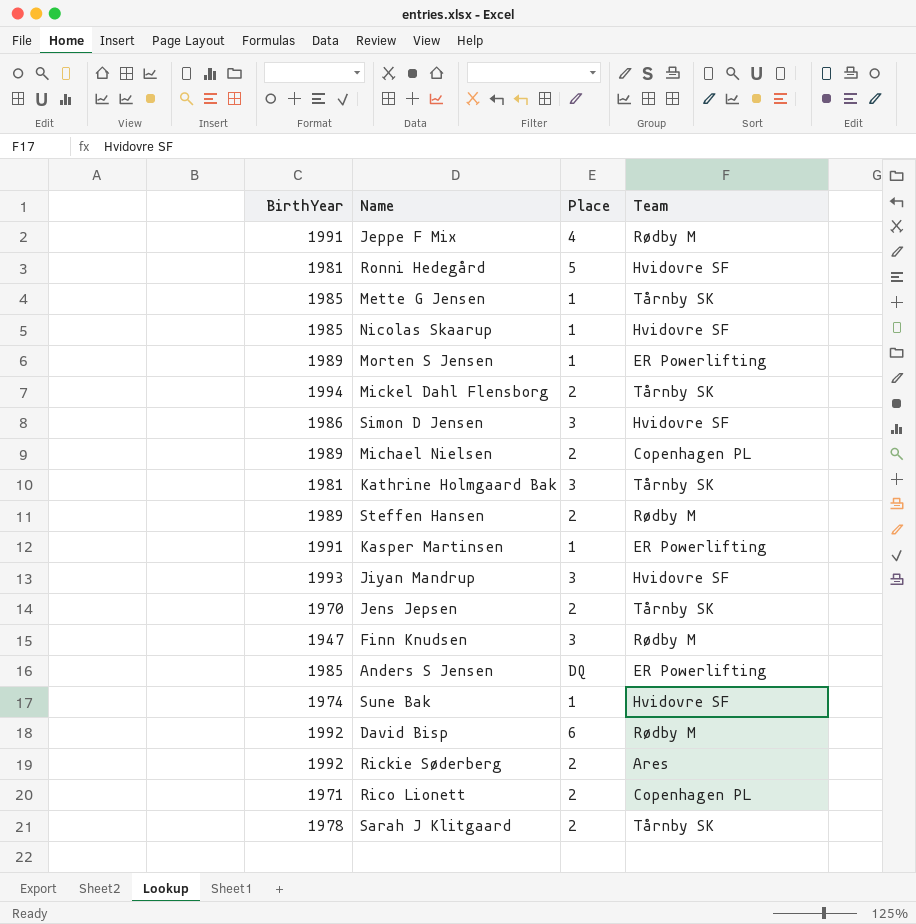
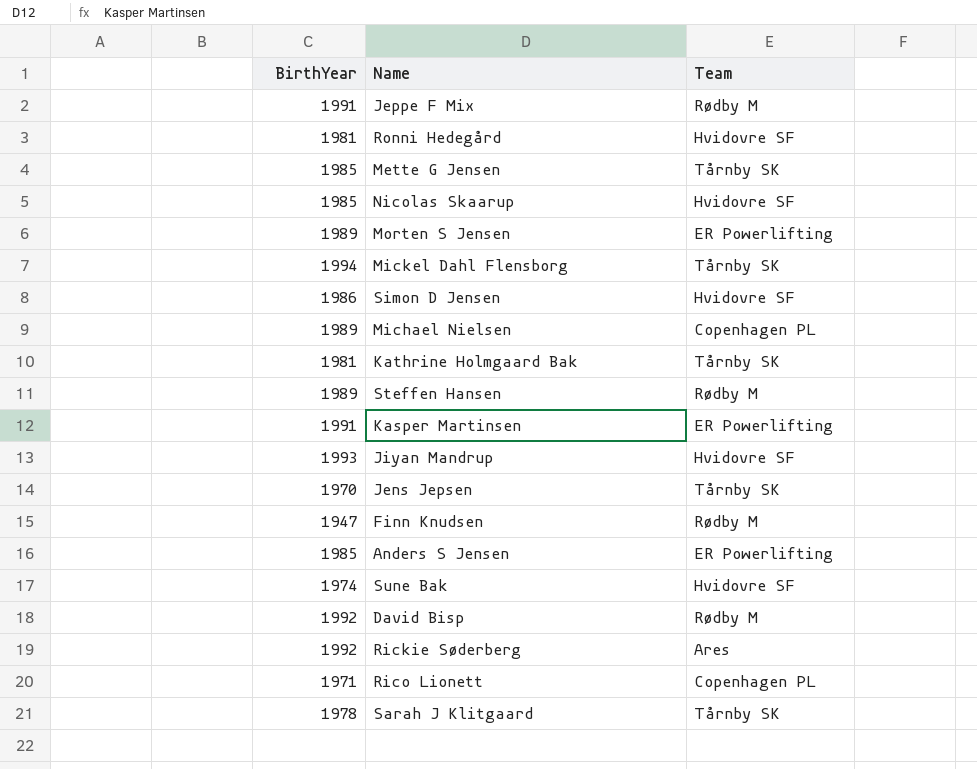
column Place | position: 3 -> none

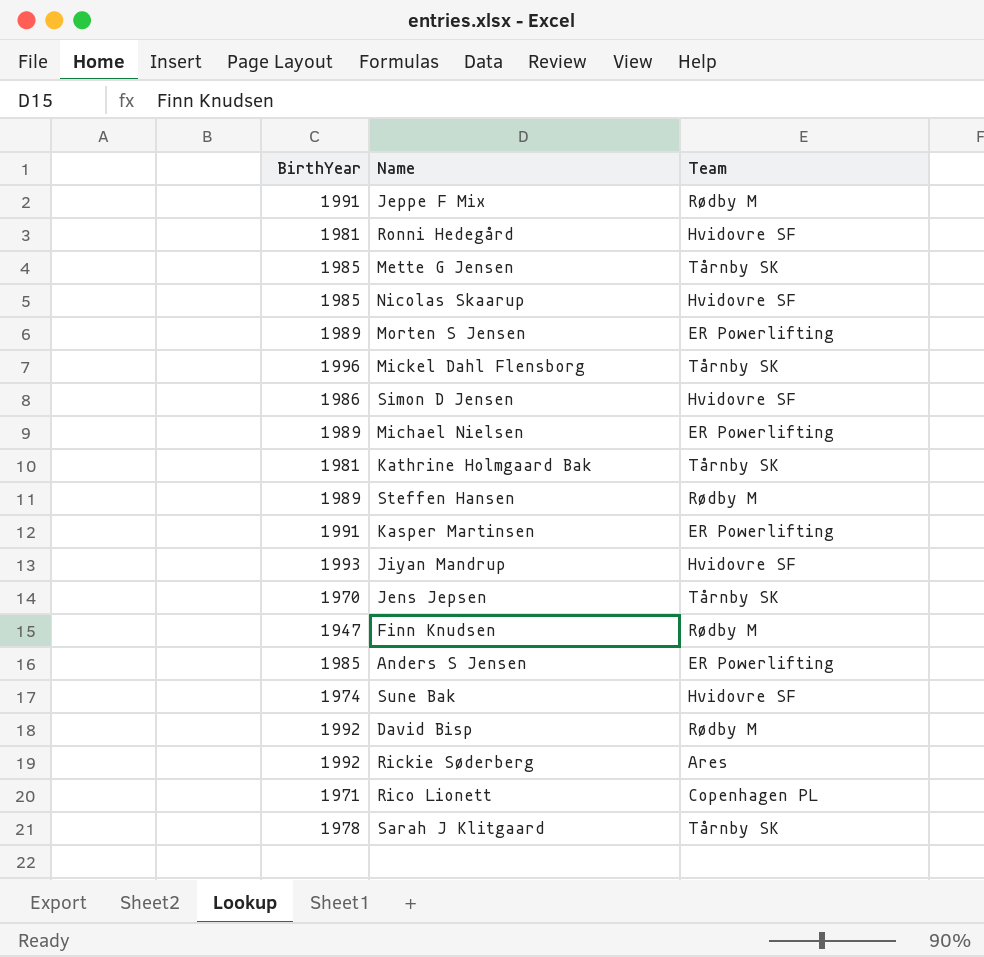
Mickel Dahl Flensborg | BirthYear: 1994 -> 1996
Michael Nielsen | Team: Copenhagen PL -> ER Powerlifting

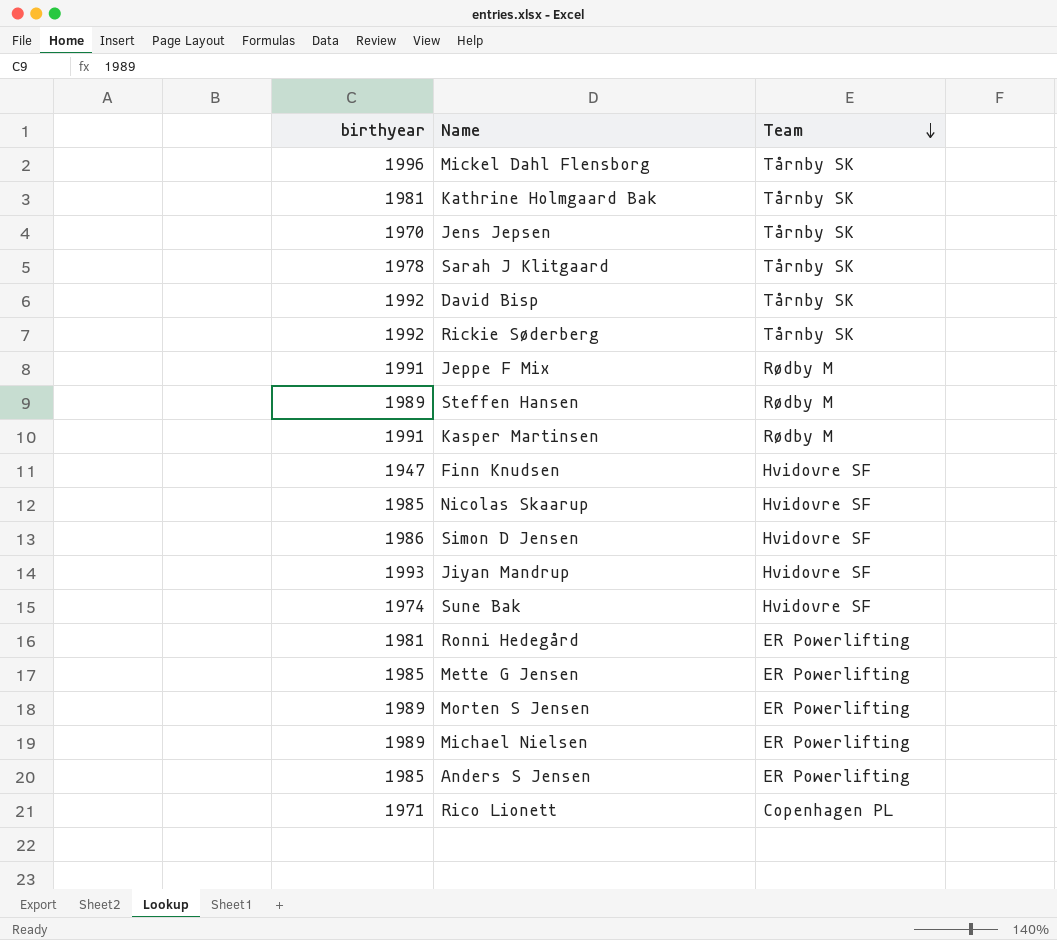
row order: none -> Team descending
column name: BirthYear -> birthyear
David Bisp | Team: Rødby M -> Tårnby SK
Rickie Søderberg | Team: Ares -> Tårnby SK
Kasper Martinsen | Team: ER Powerlifting -> Rødby M
Finn Knudsen | Team: Rødby M -> Hvidovre SF
Ronni Hedegård | Team: Hvidovre SF -> ER Powerlifting
Mette G Jensen | Team: Tårnby SK -> ER Powerlifting

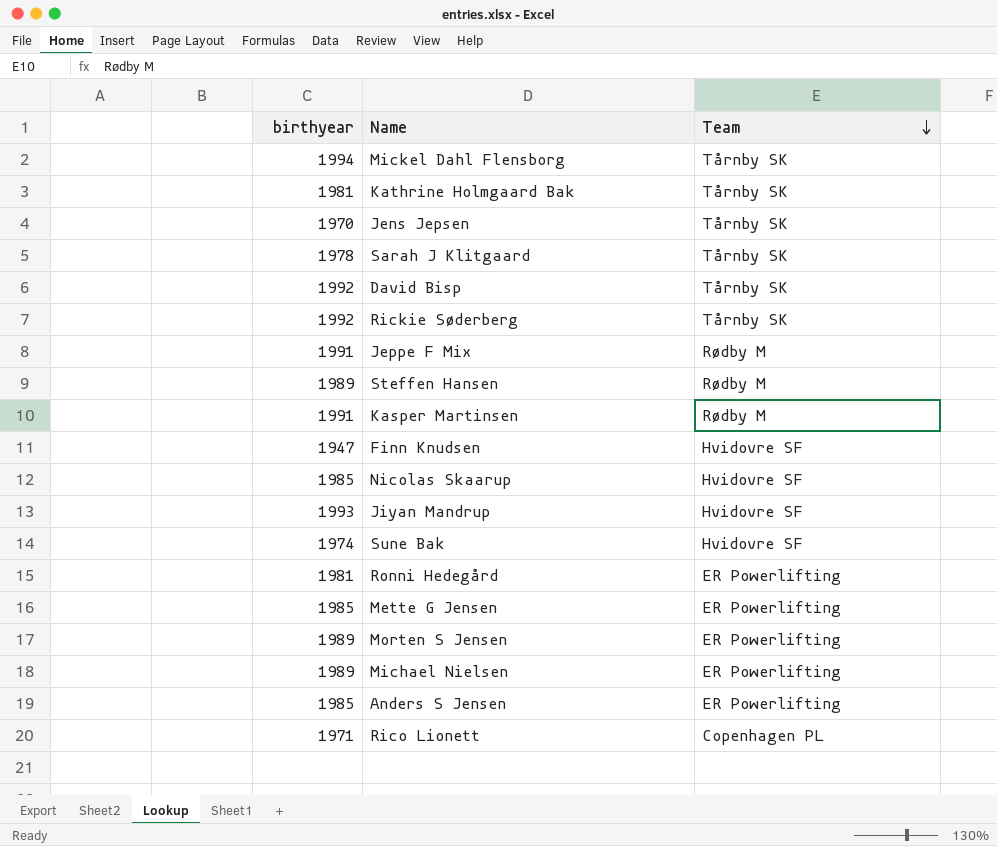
row Simon D Jensen: 1986 | Hvidovre SF -> none
Mickel Dahl Flensborg | birthyear: 1996 -> 1994

